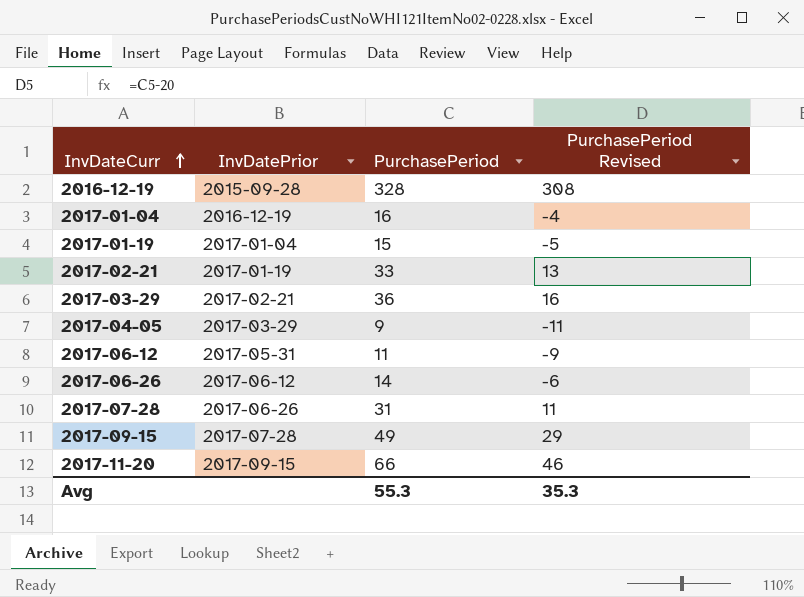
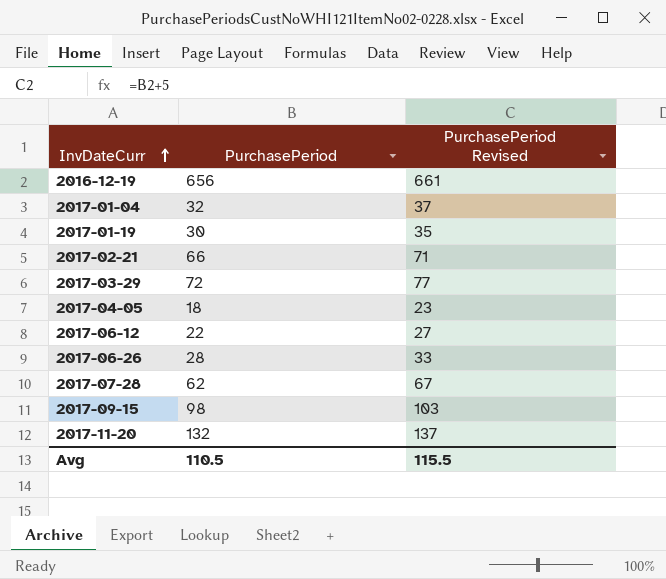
column InvDatePrior | position: 2 -> none
column PurchasePeriod Revised | formula: [PurchasePeriod] - 20 -> [PurchasePeriod] + 5
2016-12-19 | PurchasePeriod: 328 -> 656
2017-01-04 | PurchasePeriod: 16 -> 32
2017-01-19 | PurchasePeriod: 15 -> 30
2017-02-21 | PurchasePeriod: 33 -> 66
2017-03-29 | PurchasePeriod: 36 -> 72
2017-04-05 | PurchasePeriod: 9 -> 18
2017-06-12 | PurchasePeriod: 11 -> 22
2017-06-26 | PurchasePeriod: 14 -> 28
2017-07-28 | PurchasePeriod: 31 -> 62
2017-09-15 | PurchasePeriod: 49 -> 98
2017-11-20 | PurchasePeriod: 66 -> 132
Avg | PurchasePeriod: 55.3 -> 110.5
Avg | PurchasePeriod Revised: 35.3 -> 115.5

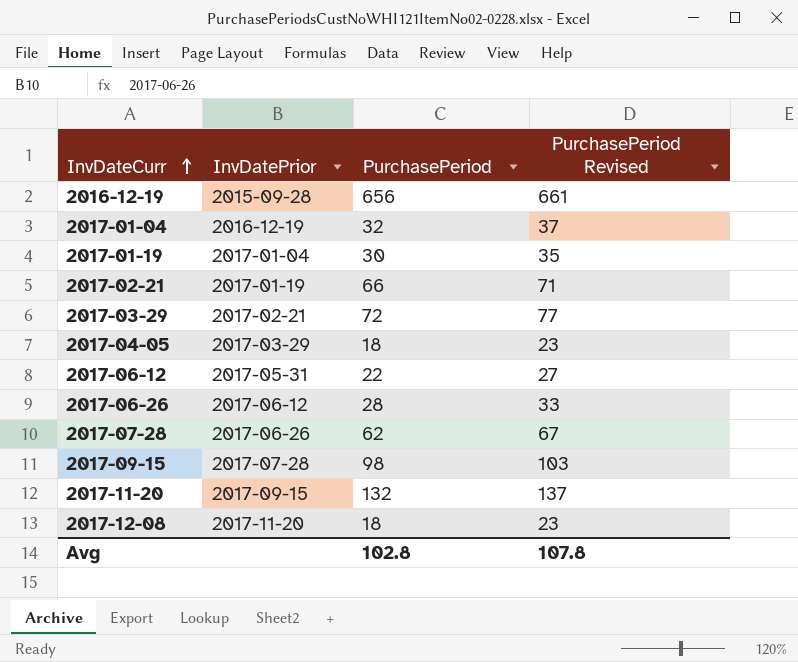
column InvDatePrior | position: none -> 2
row 2017-12-08: none -> 2017-11-20 | 18 | 23
Avg | PurchasePeriod: 110.5 -> 102.8
Avg | PurchasePeriod Revised: 115.5 -> 107.8

